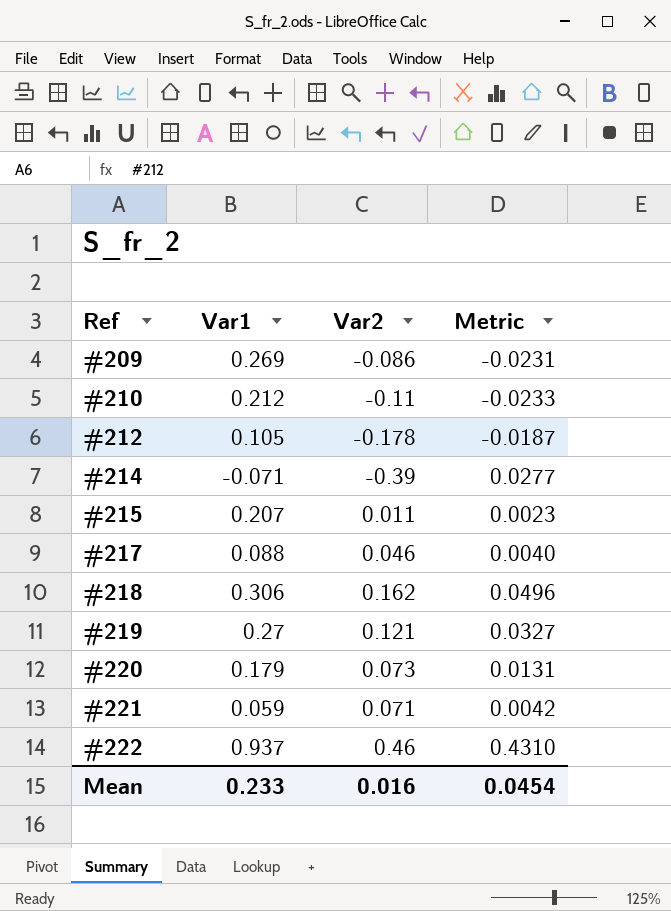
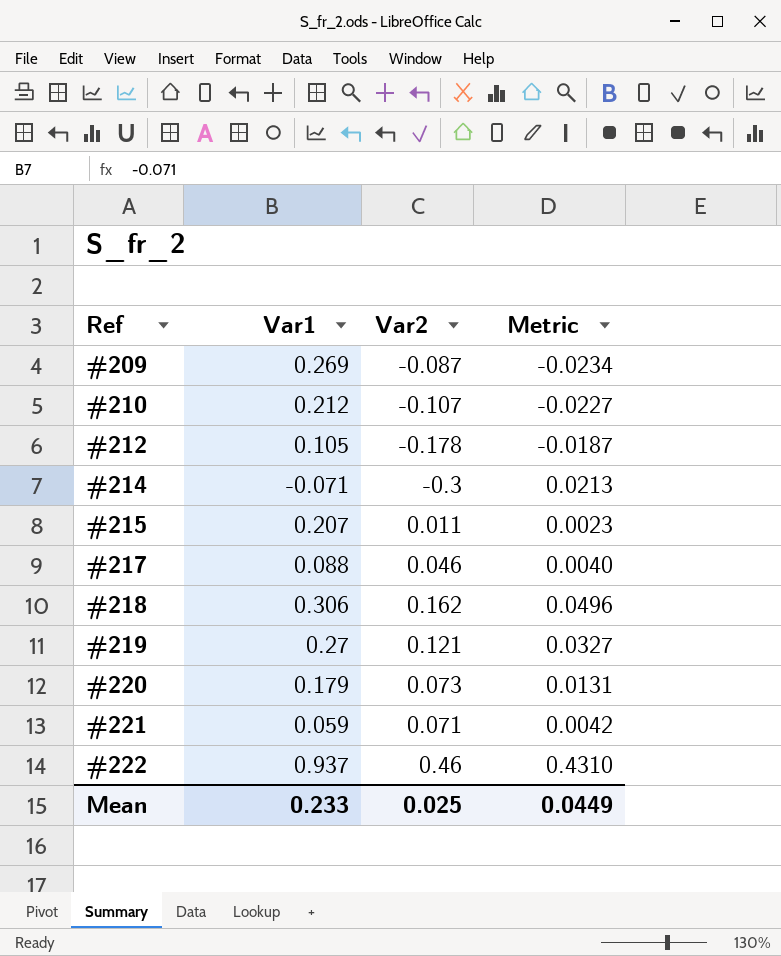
#209 | Var2: -0.086 -> -0.087
#209 | Metric: -0.0231 -> -0.0234
#210 | Var2: -0.11 -> -0.107
#210 | Metric: -0.0233 -> -0.0227
#214 | Var2: -0.39 -> -0.3
#214 | Metric: 0.0277 -> 0.0213
Mean | Var2: 0.016 -> 0.025
Mean | Metric: 0.0454 -> 0.0449

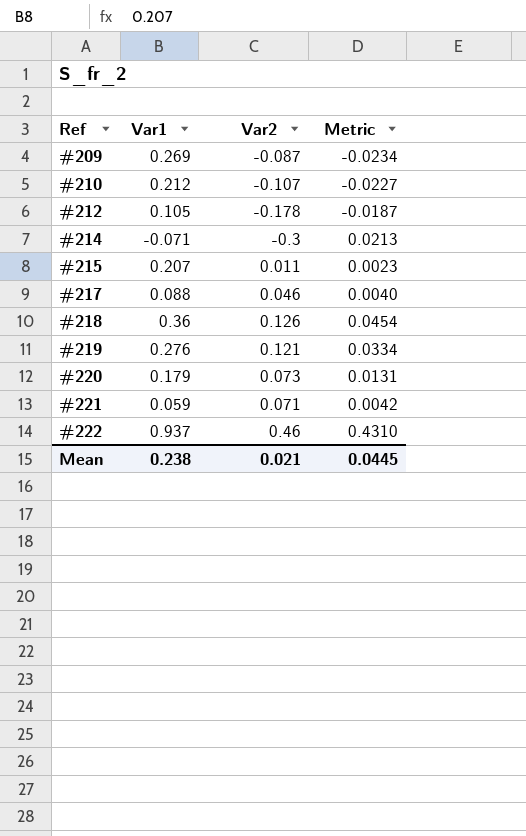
#218 | Var1: 0.306 -> 0.36
#218 | Var2: 0.162 -> 0.126
#218 | Metric: 0.0496 -> 0.0454
#219 | Var1: 0.27 -> 0.276
#219 | Metric: 0.0327 -> 0.0334
Mean | Var1: 0.233 -> 0.238
Mean | Var2: 0.025 -> 0.021
Mean | Metric: 0.0449 -> 0.0445

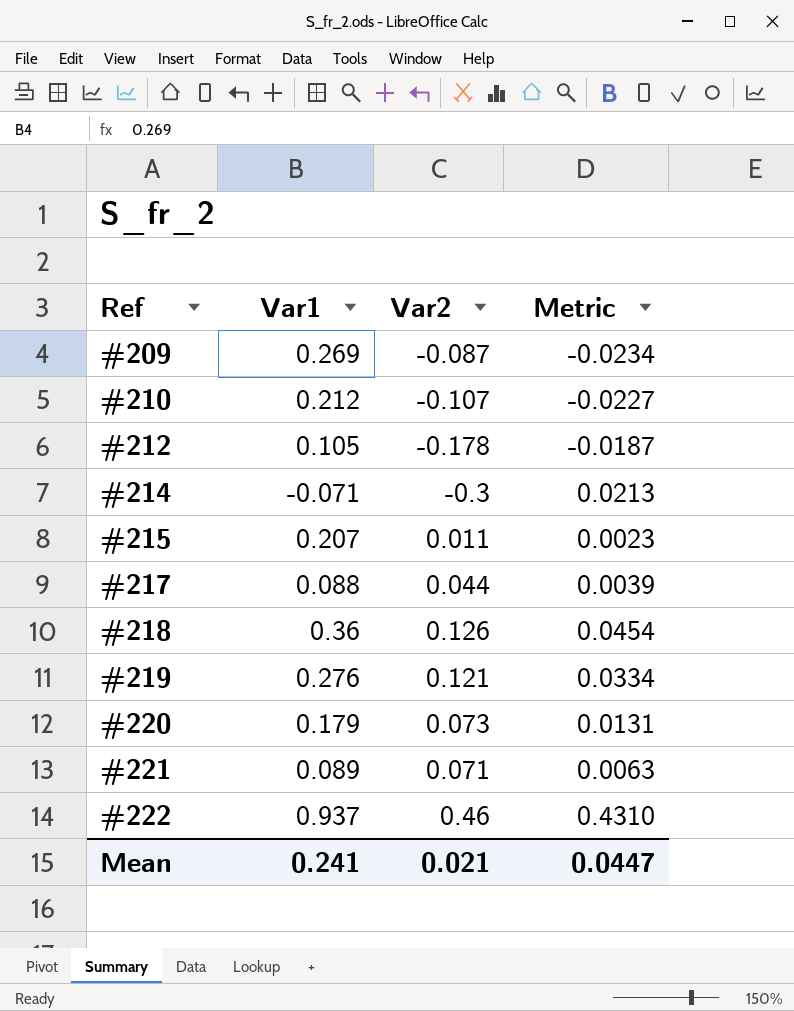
#217 | Var2: 0.046 -> 0.044
#217 | Metric: 0.0040 -> 0.0039
#221 | Var1: 0.059 -> 0.089
#221 | Metric: 0.0042 -> 0.0063
Mean | Var1: 0.238 -> 0.241
Mean | Metric: 0.0445 -> 0.0447

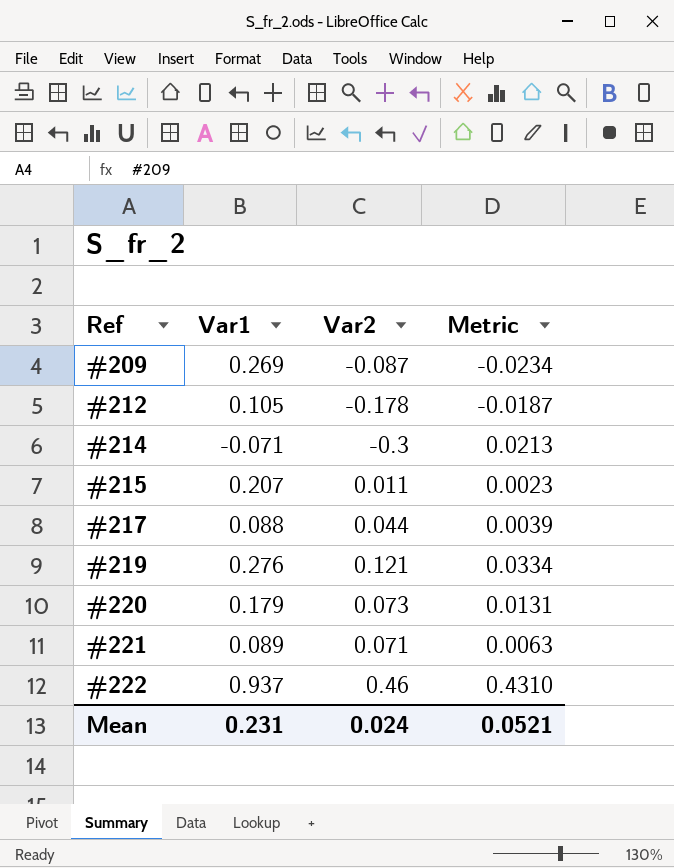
row #210: 0.212 | -0.107 | -0.0227 -> none
row #218: 0.36 | 0.126 | 0.0454 -> none
Mean | Var1: 0.241 -> 0.231
Mean | Var2: 0.021 -> 0.024
Mean | Metric: 0.0447 -> 0.0521

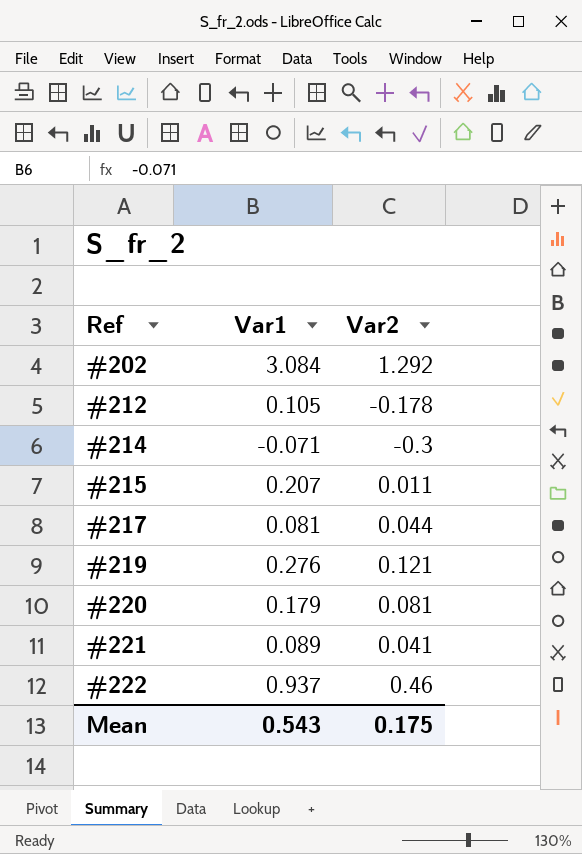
column Metric | formula: [Var1] * [Var2] -> none
row #209: 0.269 | -0.087 | -0.0234 -> none
row #202: none -> 3.084 | 1.292
#217 | Var1: 0.088 -> 0.081
#220 | Var2: 0.073 -> 0.081
#221 | Var2: 0.071 -> 0.041
Mean | Var1: 0.231 -> 0.543
Mean | Var2: 0.024 -> 0.175

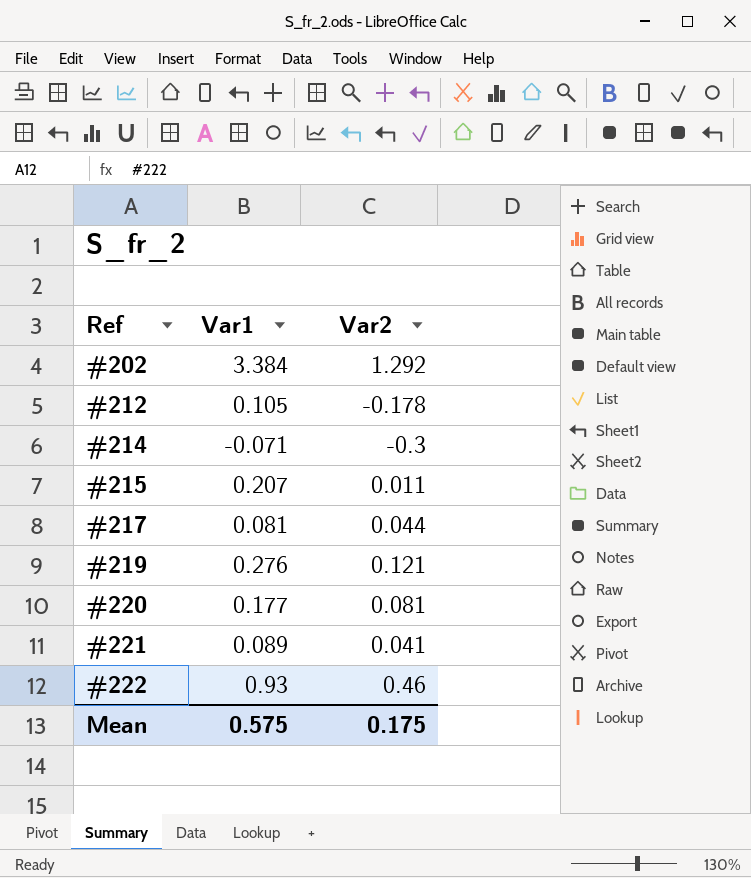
#202 | Var1: 3.084 -> 3.384
#220 | Var1: 0.179 -> 0.177
#222 | Var1: 0.937 -> 0.93
Mean | Var1: 0.543 -> 0.575

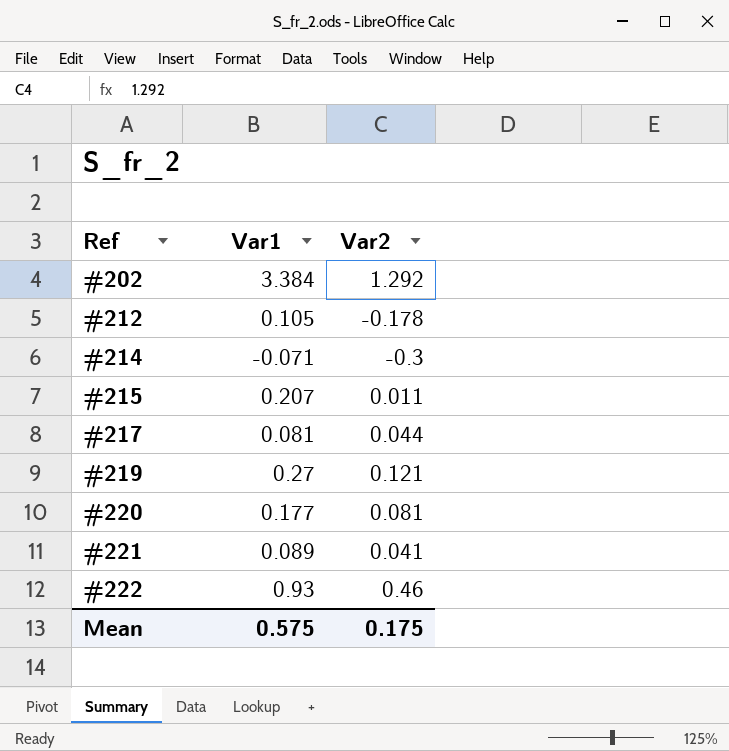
#219 | Var1: 0.276 -> 0.27

